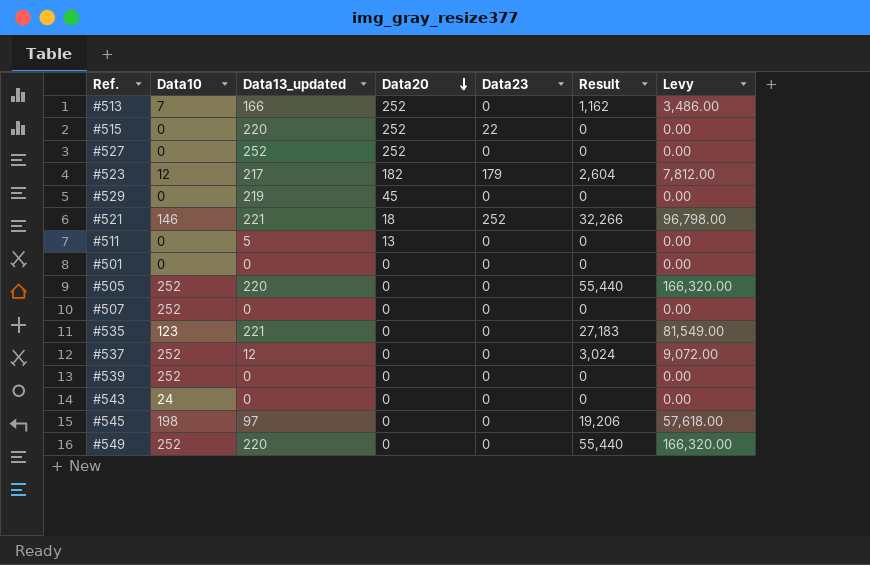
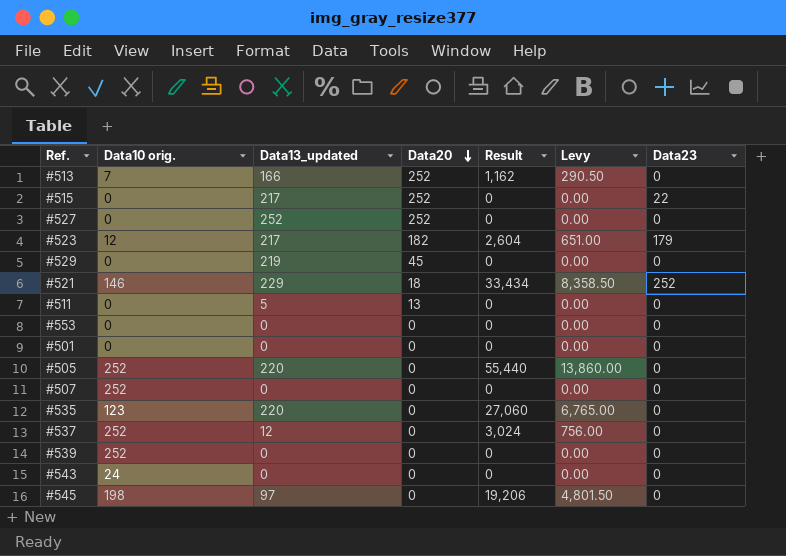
column name: Data10 -> Data10 orig.
column Levy | formula: [Result] * 3 -> [Result] * 0.25
column Data23 | position: 5 -> 7
row #549: 252 | 220 | 0 | 0 | 55,440 | 166,320.00 -> none
#515 | Data13_updated: 220 -> 217
#521 | Data13_updated: 221 -> 229
#521 | Result: 32,266 -> 33,434
row #553: none -> 0 | 0 | 0 | 0 | 0.00 | 0
#535 | Data13_updated: 221 -> 220
#535 | Result: 27,183 -> 27,060

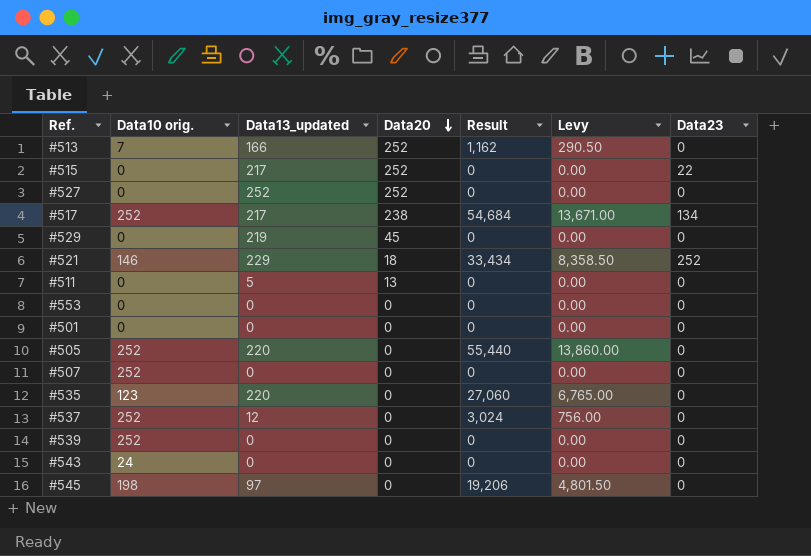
row #523: 12 | 217 | 182 | 2,604 | 651.00 | 179 -> none
row #517: none -> 252 | 217 | 238 | 54,684 | 13,671.00 | 134

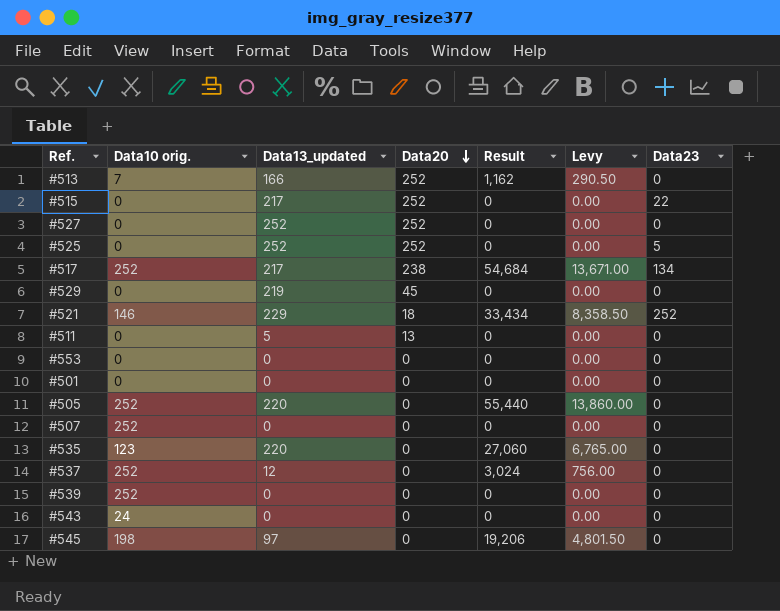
row #525: none -> 0 | 252 | 252 | 0 | 0.00 | 5

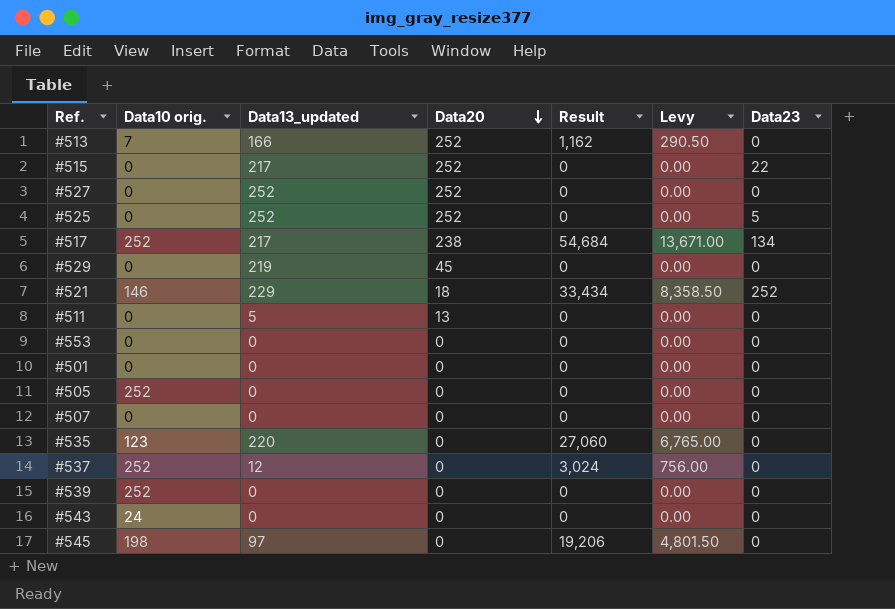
#505 | Data13_updated: 220 -> 0
#505 | Result: 55,440 -> 0
#505 | Levy: 13,860.00 -> 0.00
#507 | Data10 orig.: 252 -> 0

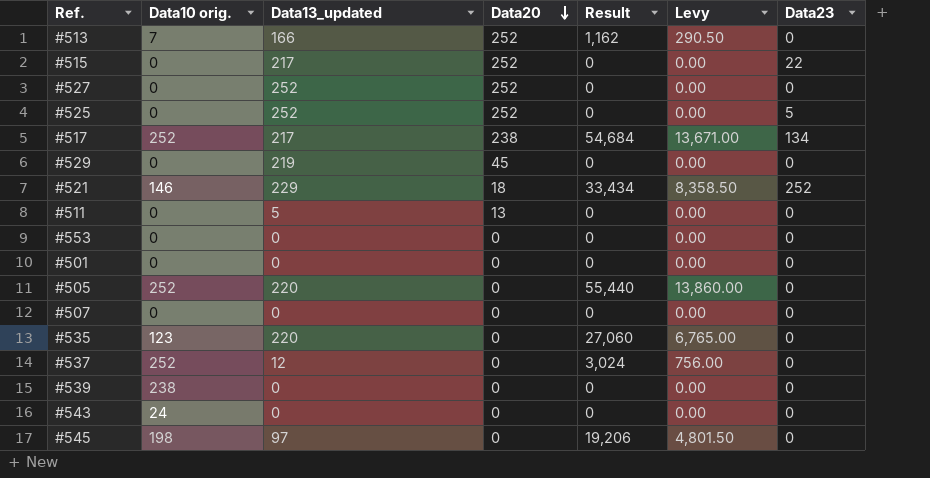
#505 | Data13_updated: 0 -> 220
#505 | Result: 0 -> 55,440
#505 | Levy: 0.00 -> 13,860.00
#539 | Data10 orig.: 252 -> 238

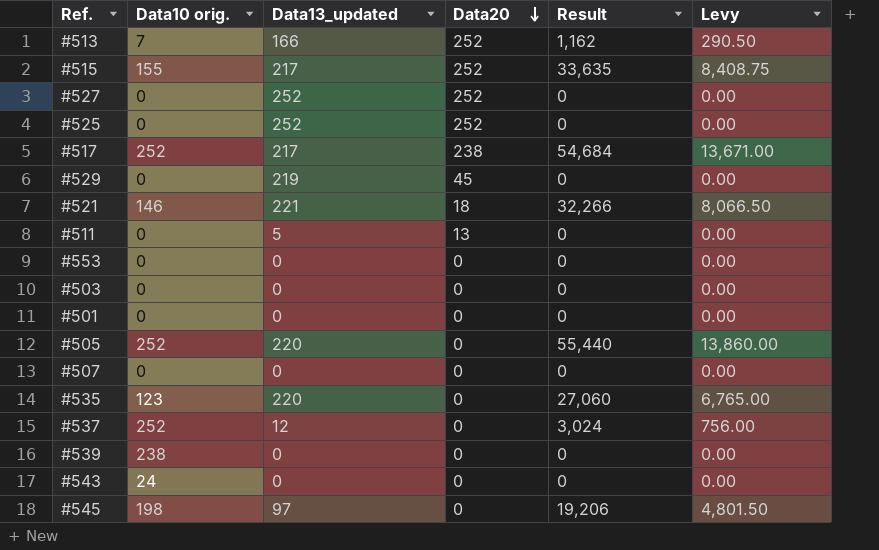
column Data23 | position: 7 -> none
#515 | Data10 orig.: 0 -> 155
#515 | Result: 0 -> 33,635
#515 | Levy: 0.00 -> 8,408.75
#521 | Data13_updated: 229 -> 221
#521 | Result: 33,434 -> 32,266
#521 | Levy: 8,358.50 -> 8,066.50
row #503: none -> 0 | 0 | 0 | 0 | 0.00

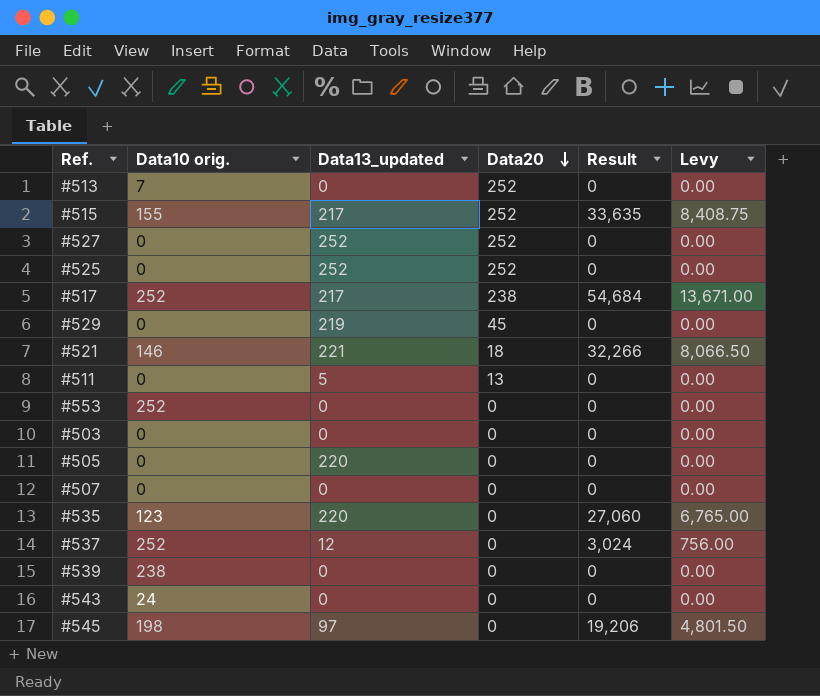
row #501: 0 | 0 | 0 | 0 | 0.00 -> none
#513 | Data13_updated: 166 -> 0
#513 | Result: 1,162 -> 0
#513 | Levy: 290.50 -> 0.00
#553 | Data10 orig.: 0 -> 252
#505 | Data10 orig.: 252 -> 0
#505 | Result: 55,440 -> 0
#505 | Levy: 13,860.00 -> 0.00

